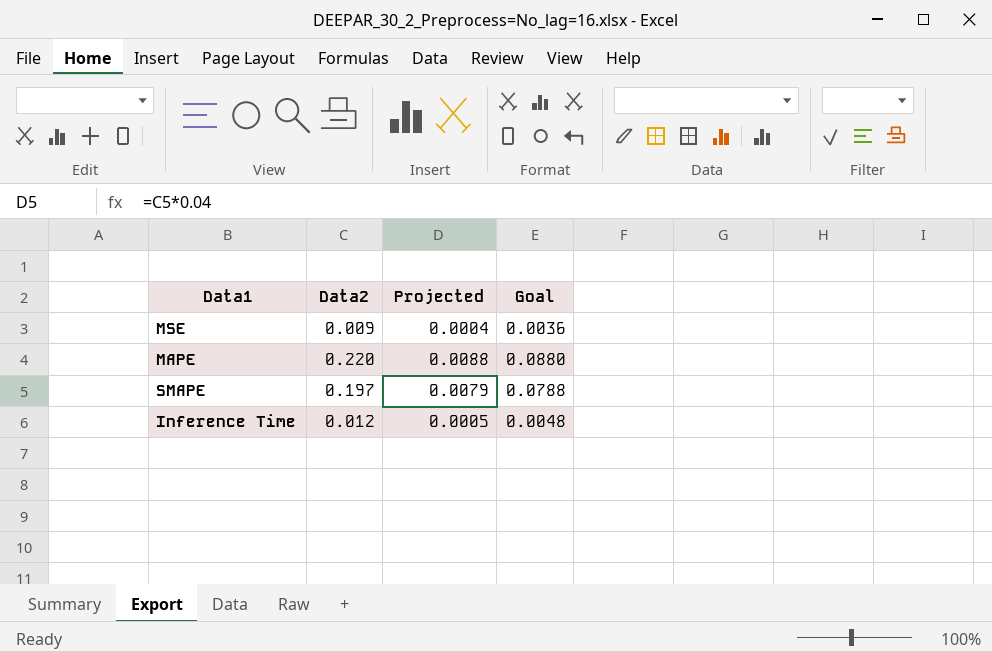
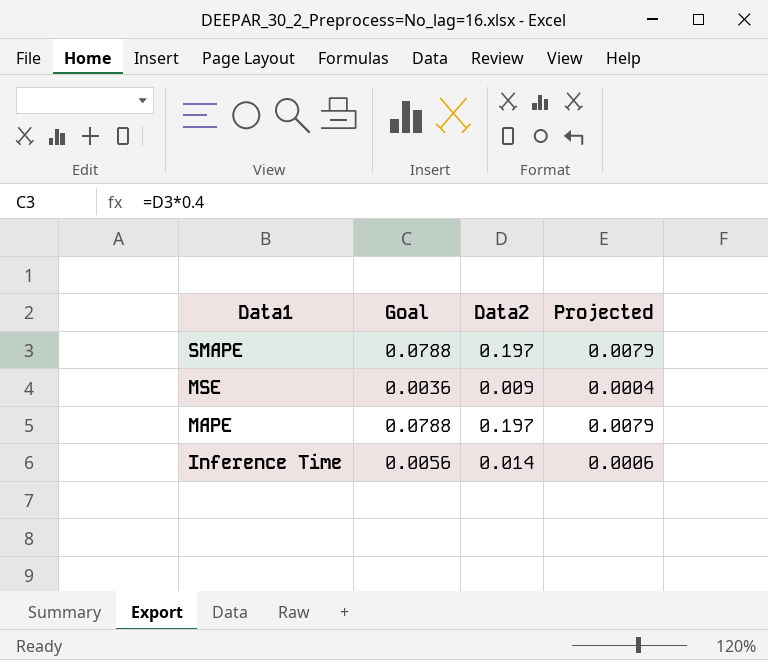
row order: none -> Data1 descending
column Goal | position: 4 -> 2
MAPE | Goal: 0.0880 -> 0.0788
MAPE | Data2: 0.220 -> 0.197
MAPE | Projected: 0.0088 -> 0.0079
Inference Time | Goal: 0.0048 -> 0.0056
Inference Time | Data2: 0.012 -> 0.014
Inference Time | Projected: 0.0005 -> 0.0006

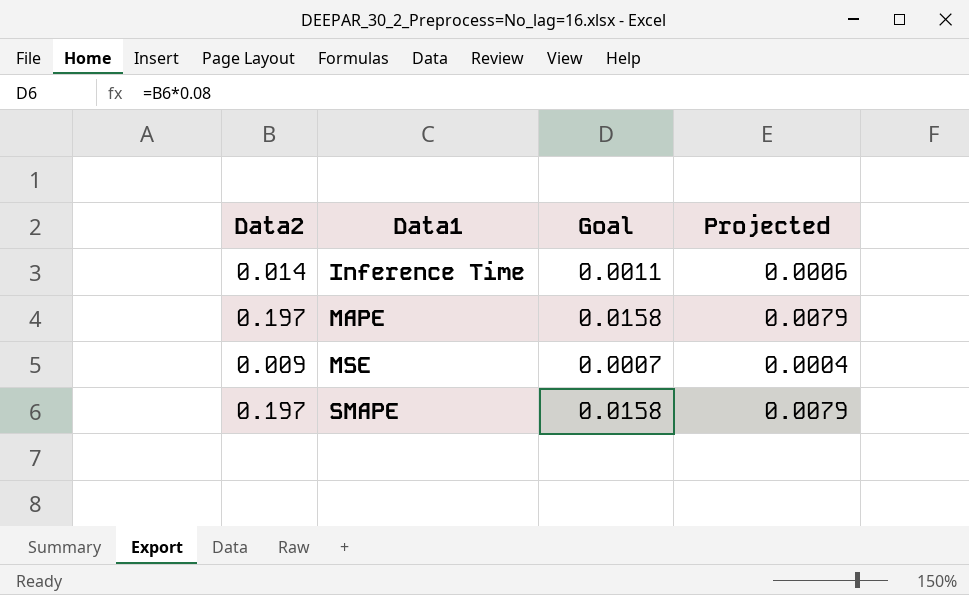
row order: Data1 descending -> Data1 ascending
column Data2 | position: 3 -> 1
column Goal | formula: [Data2] * 0.4 -> [Data2] * 0.08

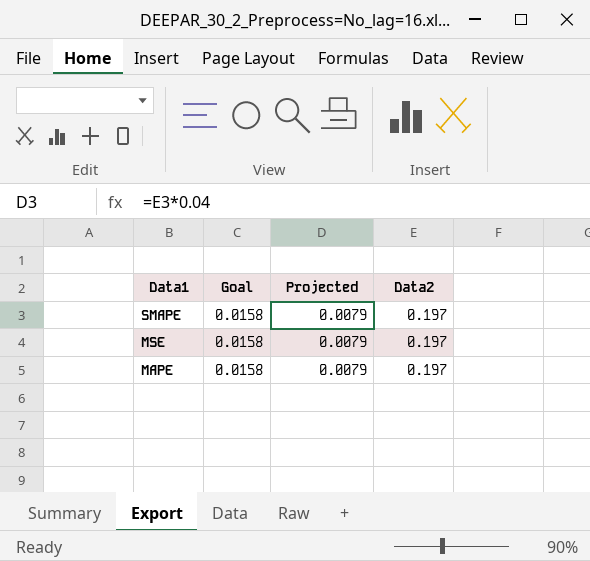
row order: Data1 ascending -> Data1 descending
column Data2 | position: 1 -> 4
row Inference Time: 0.014 | 0.0011 | 0.0006 -> none
MSE | Goal: 0.0007 -> 0.0158
MSE | Projected: 0.0004 -> 0.0079
MSE | Data2: 0.009 -> 0.197

